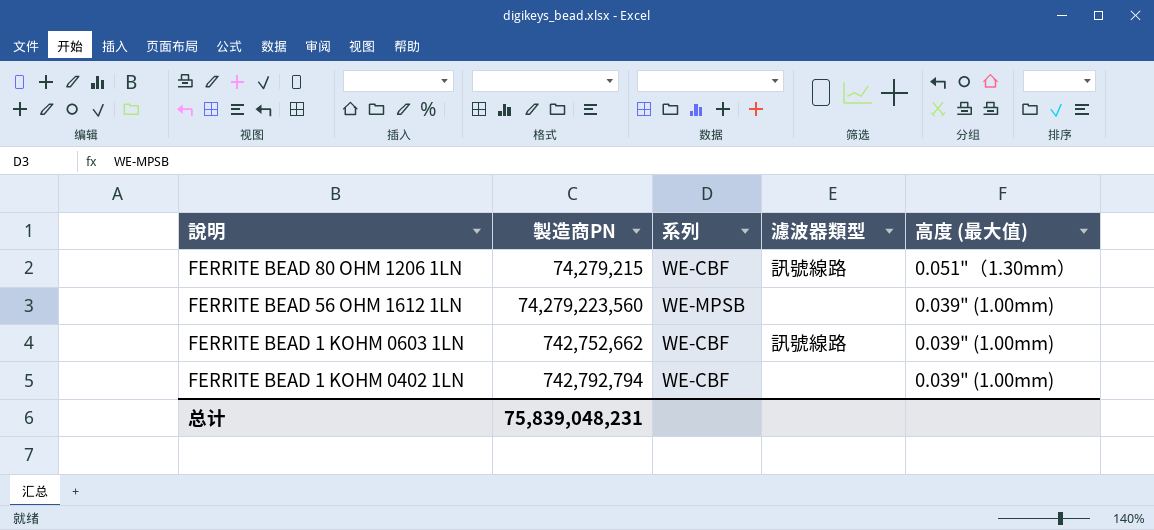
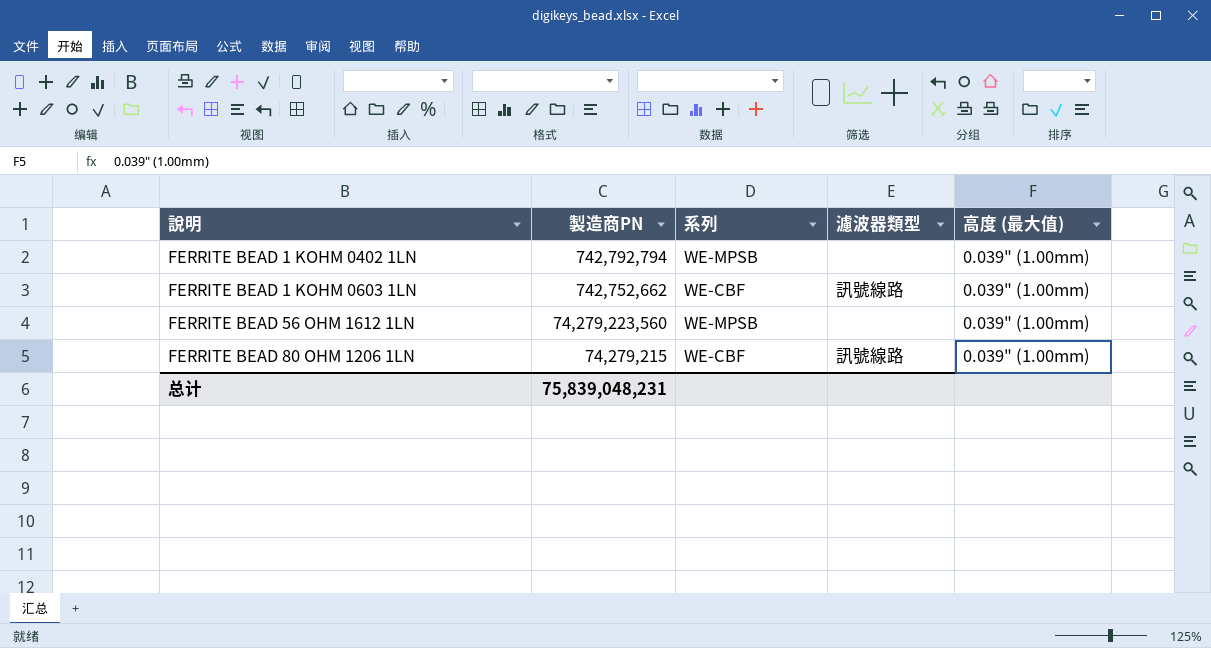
row order: 說明 descending -> 說明 ascending
FERRITE BEAD 1 KOHM 0402 1LN | 系列: WE-CBF -> WE-MPSB
FERRITE BEAD 80 OHM 1206 1LN | 高度 (最大值): 0.051"（1.30mm） -> 0.039" (1.00mm)

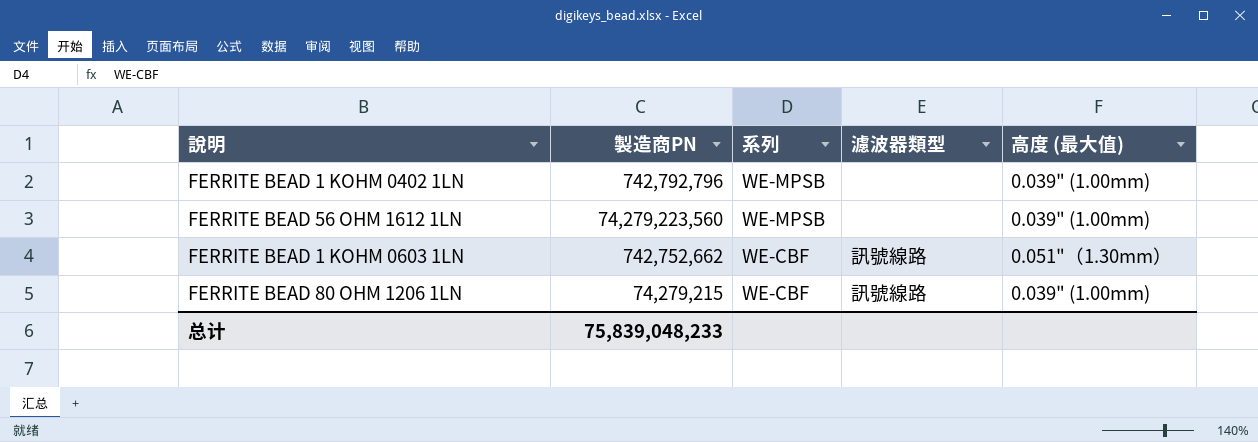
row order: 說明 ascending -> 系列 descending
FERRITE BEAD 1 KOHM 0402 1LN | 製造商PN: 742,792,794 -> 742,792,796
FERRITE BEAD 1 KOHM 0603 1LN | 高度 (最大值): 0.039" (1.00mm) -> 0.051"（1.30mm）
总计 | 製造商PN: 75,839,048,231 -> 75,839,048,233

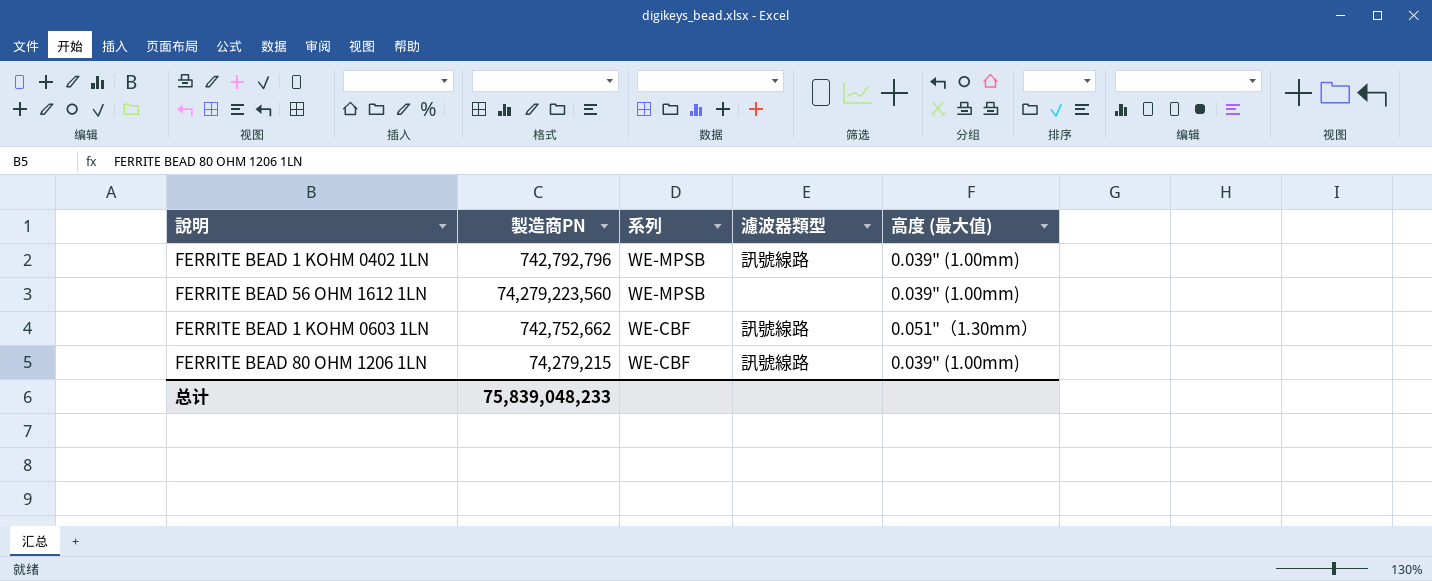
FERRITE BEAD 1 KOHM 0402 1LN | 濾波器類型: none -> 訊號線路

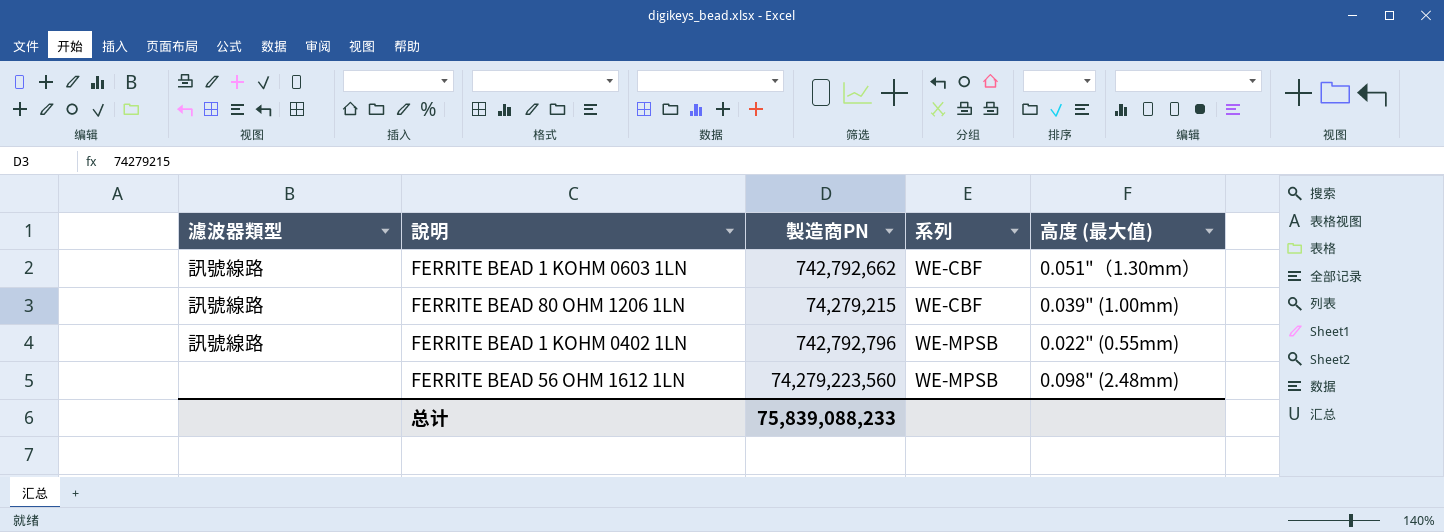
row order: 系列 descending -> 系列 ascending
column 濾波器類型 | position: 4 -> 1
FERRITE BEAD 1 KOHM 0603 1LN | 製造商PN: 742,752,662 -> 742,792,662
FERRITE BEAD 1 KOHM 0402 1LN | 高度 (最大值): 0.039" (1.00mm) -> 0.022" (0.55mm)
FERRITE BEAD 56 OHM 1612 1LN | 高度 (最大值): 0.039" (1.00mm) -> 0.098" (2.48mm)
总计 | 製造商PN: 75,839,048,233 -> 75,839,088,233

